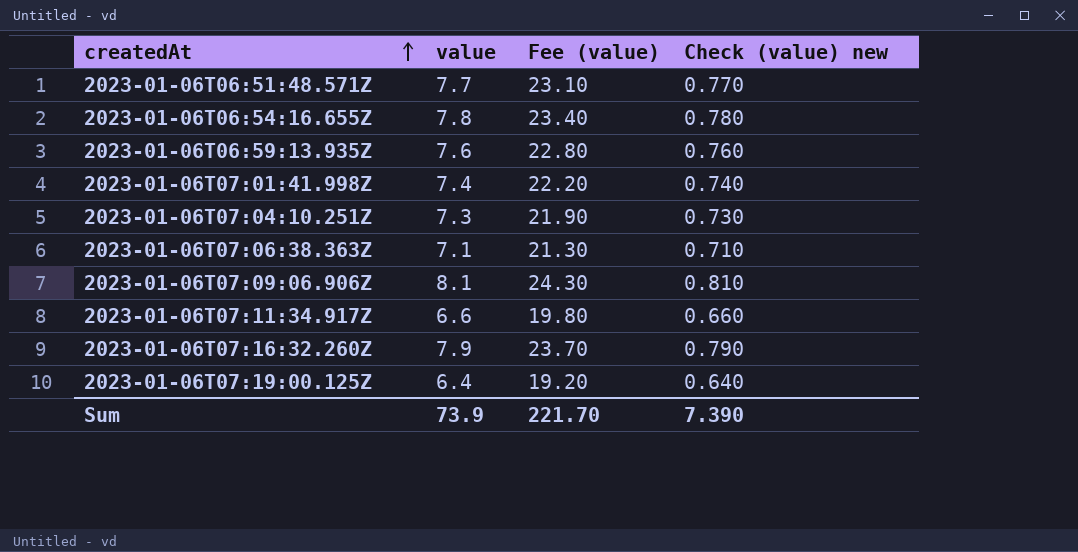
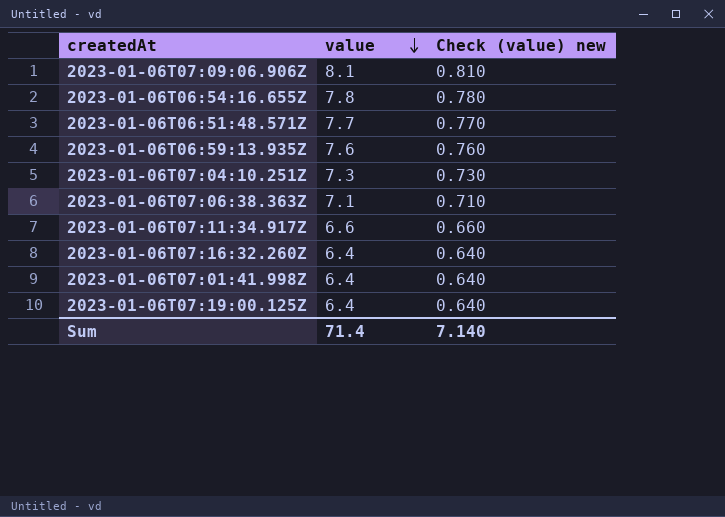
row order: createdAt ascending -> value descending
column Fee (value) | formula: [value] * 3 -> none
2023-01-06T07:16:32.260Z | value: 7.9 -> 6.4
2023-01-06T07:16:32.260Z | Check (value) new: 0.790 -> 0.640
2023-01-06T07:01:41.998Z | value: 7.4 -> 6.4
2023-01-06T07:01:41.998Z | Check (value) new: 0.740 -> 0.640
Sum | value: 73.9 -> 71.4
Sum | Check (value) new: 7.390 -> 7.140

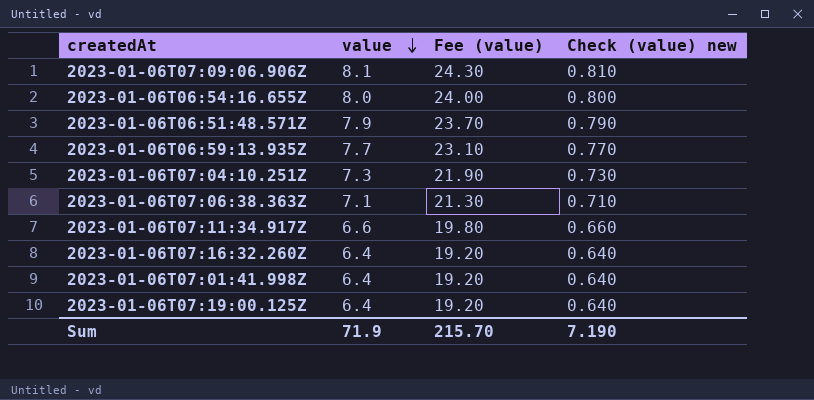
column Fee (value) | formula: none -> [value] * 3
2023-01-06T06:54:16.655Z | value: 7.8 -> 8.0
2023-01-06T06:54:16.655Z | Check (value) new: 0.780 -> 0.800
2023-01-06T06:51:48.571Z | value: 7.7 -> 7.9
2023-01-06T06:51:48.571Z | Check (value) new: 0.770 -> 0.790
2023-01-06T06:59:13.935Z | value: 7.6 -> 7.7
2023-01-06T06:59:13.935Z | Check (value) new: 0.760 -> 0.770
Sum | value: 71.4 -> 71.9
Sum | Check (value) new: 7.140 -> 7.190

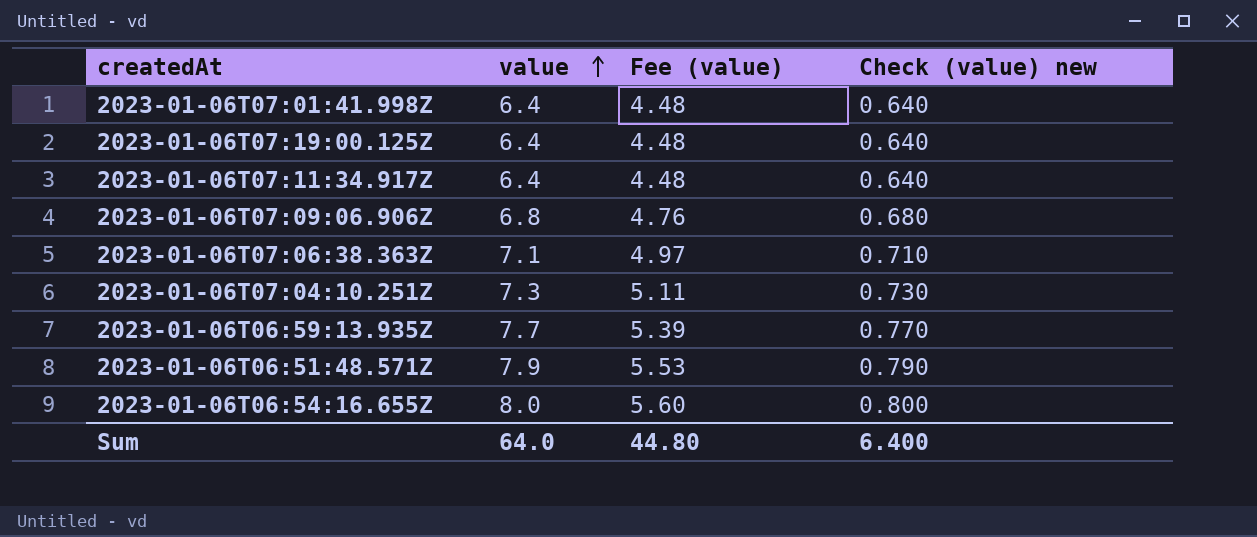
row order: value descending -> value ascending
column Fee (value) | formula: [value] * 3 -> [value] * 0.7
row 2023-01-06T07:16:32.260Z: 6.4 | 19.20 | 0.640 -> none
2023-01-06T07:11:34.917Z | value: 6.6 -> 6.4
2023-01-06T07:11:34.917Z | Check (value) new: 0.660 -> 0.640
2023-01-06T07:09:06.906Z | value: 8.1 -> 6.8
2023-01-06T07:09:06.906Z | Check (value) new: 0.810 -> 0.680
Sum | value: 71.9 -> 64.0
Sum | Fee (value): 215.70 -> 44.80
Sum | Check (value) new: 7.190 -> 6.400

